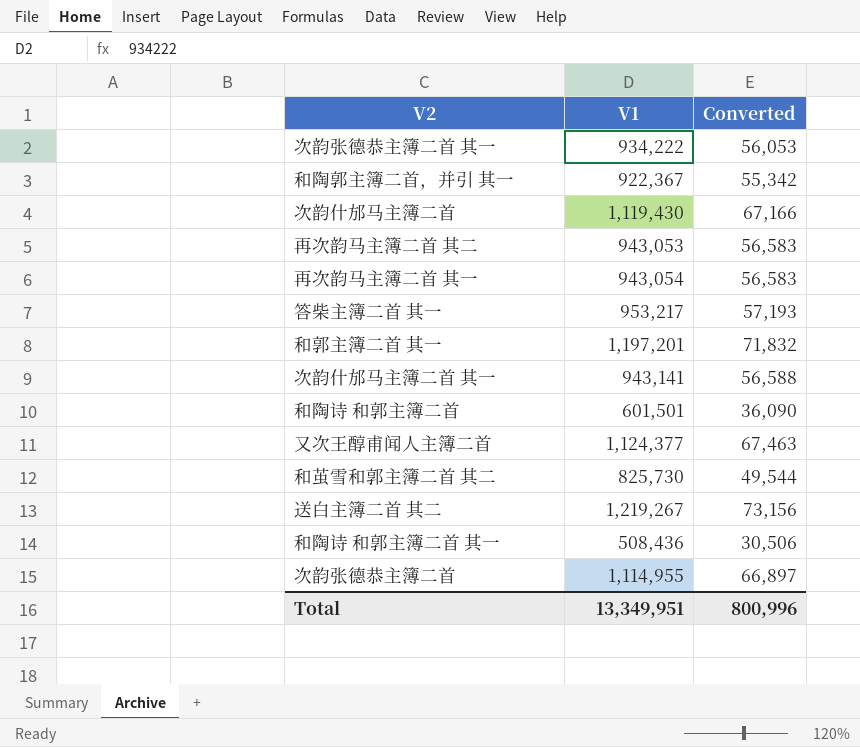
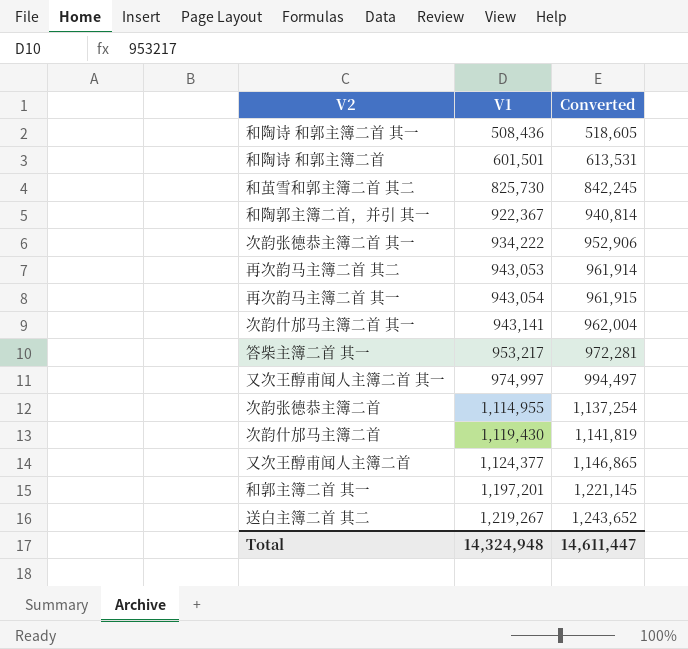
row order: none -> V1 ascending
column Converted | formula: [V1] * 0.06 -> [V1] * 1.02
row 又次王醇甫闻人主簿二首 其一: none -> 974,997 | 994,497
Total | V1: 13,349,951 -> 14,324,948
Total | Converted: 800,996 -> 14,611,447

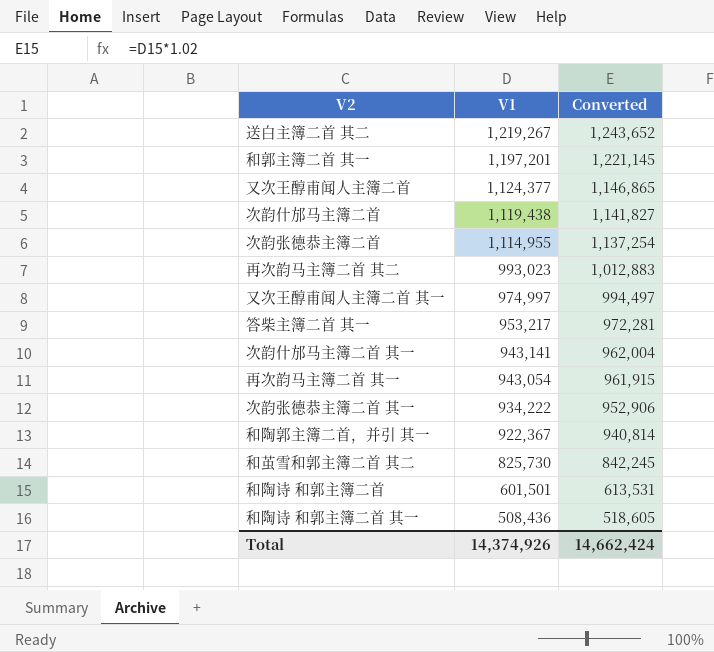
row order: V1 ascending -> V1 descending
次韵什邡马主簿二首 | V1: 1,119,430 -> 1,119,438
次韵什邡马主簿二首 | Converted: 1,141,819 -> 1,141,827
再次韵马主簿二首 其二 | V1: 943,053 -> 993,023
再次韵马主簿二首 其二 | Converted: 961,914 -> 1,012,883
Total | V1: 14,324,948 -> 14,374,926
Total | Converted: 14,611,447 -> 14,662,424

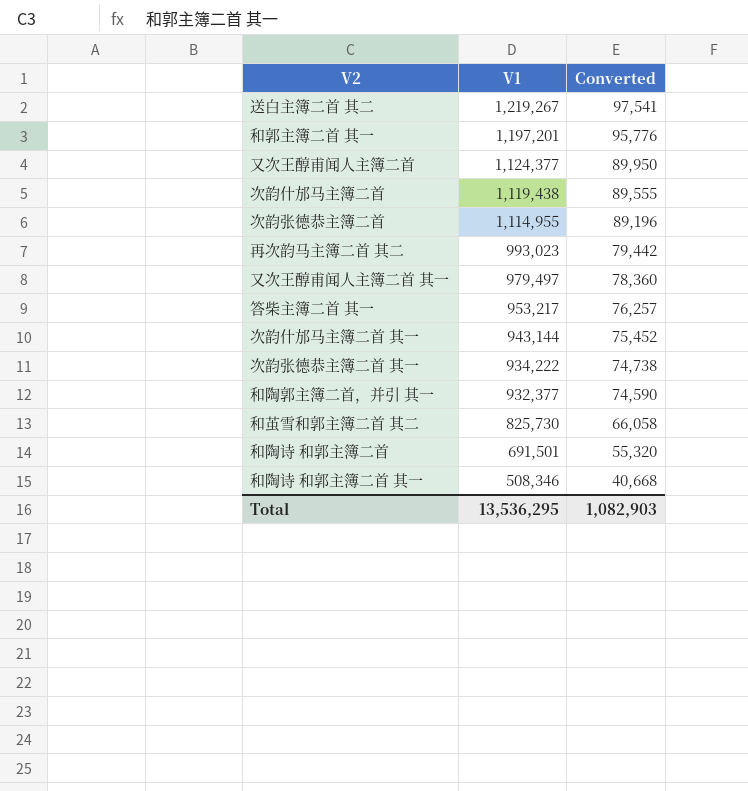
column Converted | formula: [V1] * 1.02 -> [V1] * 0.08
row 再次韵马主簿二首 其一: 943,054 | 961,915 -> none
又次王醇甫闻人主簿二首 其一 | V1: 974,997 -> 979,497
次韵什邡马主簿二首 其一 | V1: 943,141 -> 943,144
和陶郭主簿二首，并引 其一 | V1: 922,367 -> 932,377
和陶诗 和郭主簿二首 | V1: 601,501 -> 691,501
和陶诗 和郭主簿二首 其一 | V1: 508,436 -> 508,346
Total | V1: 14,374,926 -> 13,536,295
Total | Converted: 14,662,424 -> 1,082,903

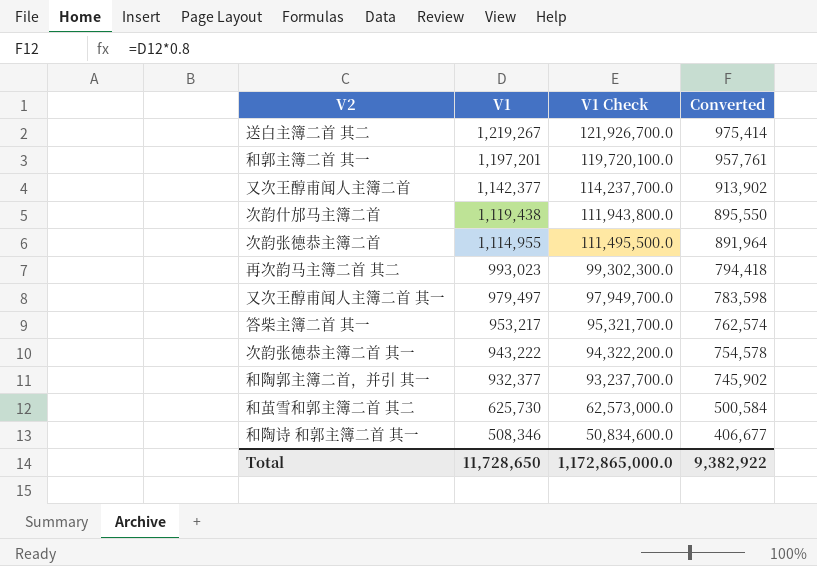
column V1 Check | formula: none -> [V1] * 100
column Converted | formula: [V1] * 0.08 -> [V1] * 0.8
row 次韵什邡马主簿二首 其一: 943,144 | 75,452 -> none
row 和陶诗 和郭主簿二首: 691,501 | 55,320 -> none
又次王醇甫闻人主簿二首 | V1: 1,124,377 -> 1,142,377
次韵张德恭主簿二首 其一 | V1: 934,222 -> 943,222
和茧雪和郭主簿二首 其二 | V1: 825,730 -> 625,730
Total | V1: 13,536,295 -> 11,728,650
Total | Converted: 1,082,903 -> 9,382,922

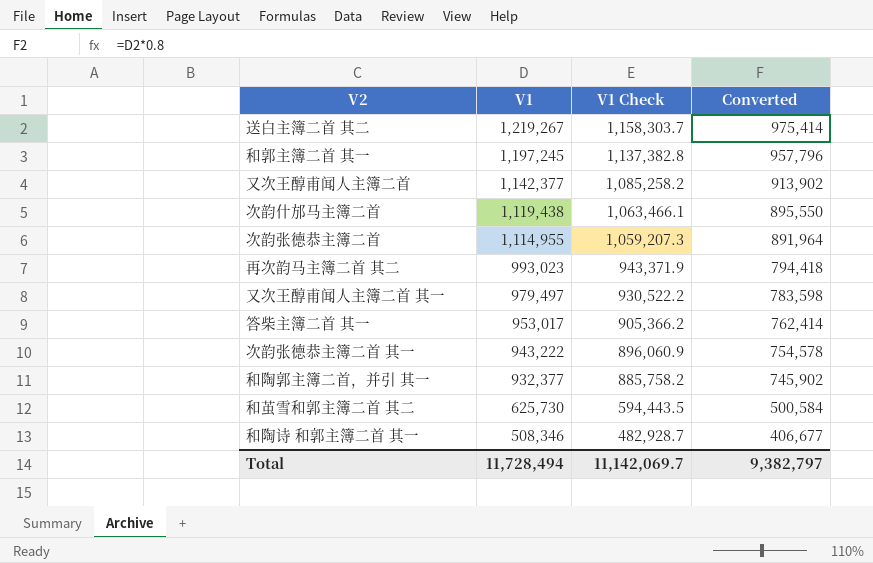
column V1 Check | formula: [V1] * 100 -> [V1] * 0.95
和郭主簿二首 其一 | V1: 1,197,201 -> 1,197,245
和郭主簿二首 其一 | Converted: 957,761 -> 957,796
答柴主簿二首 其一 | V1: 953,217 -> 953,017
答柴主簿二首 其一 | Converted: 762,574 -> 762,414
Total | V1: 11,728,650 -> 11,728,494
Total | V1 Check: 1,172,865,000.0 -> 11,142,069.7
Total | Converted: 9,382,922 -> 9,382,797

